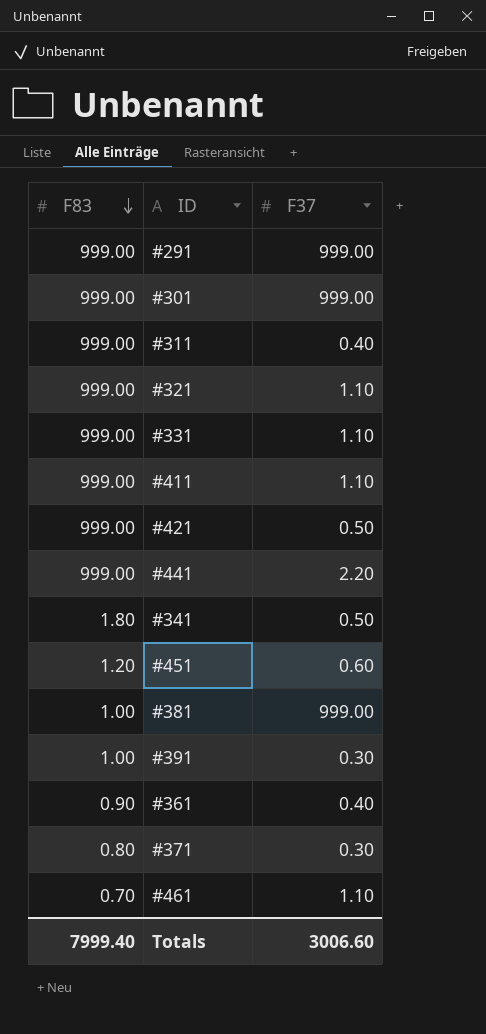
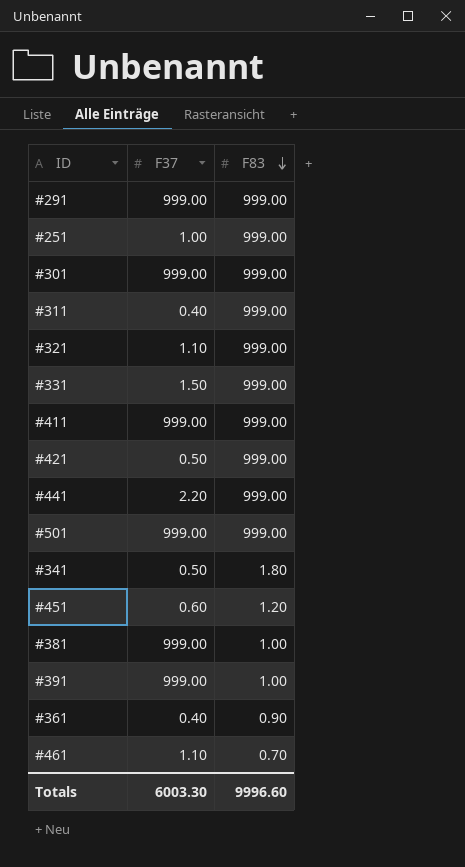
column F83 | position: 1 -> 3
row #371: 0.80 | 0.30 -> none
row #251: none -> 1.00 | 999.00
#331 | F37: 1.10 -> 1.50
#411 | F37: 1.10 -> 999.00
row #501: none -> 999.00 | 999.00
#391 | F37: 0.30 -> 999.00
Totals | F37: 3006.60 -> 6003.30
Totals | F83: 7999.40 -> 9996.60

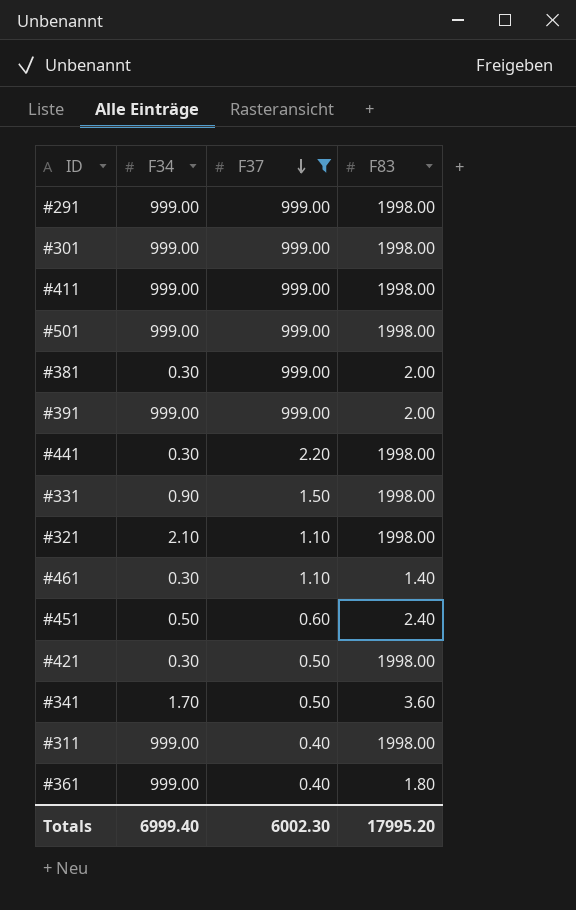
filter: none -> F37 != 1.00
row order: F83 descending -> F37 descending
column F34 | position: none -> 2
#291 | F83: 999.00 -> 1998.00
#301 | F83: 999.00 -> 1998.00
#411 | F83: 999.00 -> 1998.00
#501 | F83: 999.00 -> 1998.00
#381 | F83: 1.00 -> 2.00
#391 | F83: 1.00 -> 2.00
#441 | F83: 999.00 -> 1998.00
#331 | F83: 999.00 -> 1998.00
#321 | F83: 999.00 -> 1998.00
#461 | F83: 0.70 -> 1.40
#451 | F83: 1.20 -> 2.40
#421 | F83: 999.00 -> 1998.00
#341 | F83: 1.80 -> 3.60
#311 | F83: 999.00 -> 1998.00
#361 | F83: 0.90 -> 1.80
Totals | F37: 6003.30 -> 6002.30
Totals | F83: 9996.60 -> 17995.20

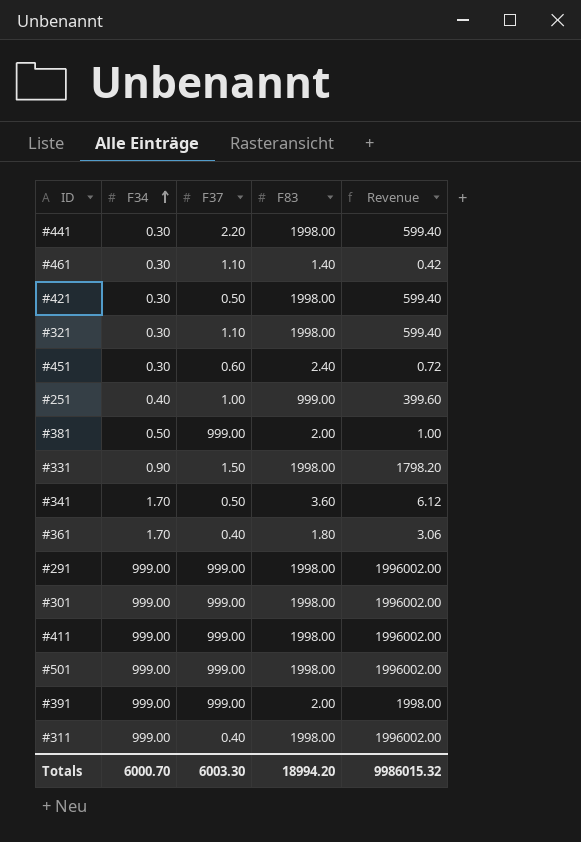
filter: F37 != 1.00 -> none
row order: F37 descending -> F34 ascending
column Revenue | formula: none -> [F34] * [F83]
#321 | F34: 2.10 -> 0.30
#451 | F34: 0.50 -> 0.30
#381 | F34: 0.30 -> 0.50
#361 | F34: 999.00 -> 1.70
Totals | F34: 6999.40 -> 6000.70
Totals | F37: 6002.30 -> 6003.30
Totals | F83: 17995.20 -> 18994.20

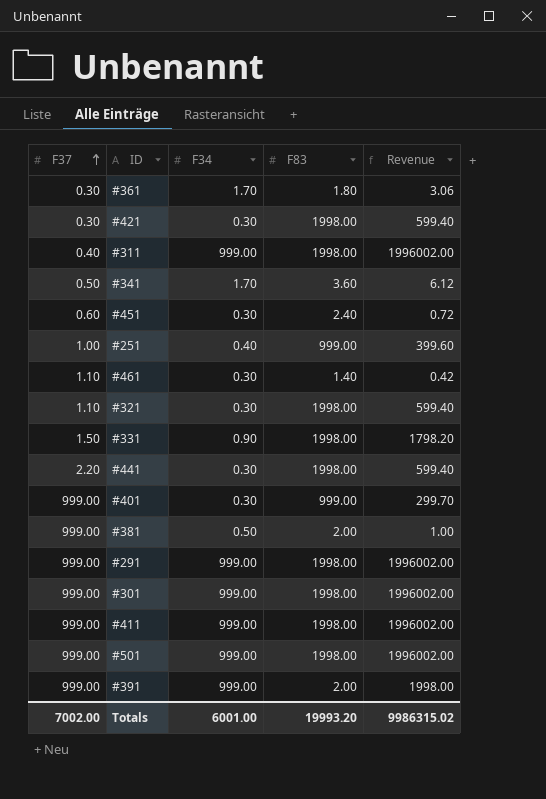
row order: F34 ascending -> F37 ascending
column F37 | position: 3 -> 1
#361 | F37: 0.40 -> 0.30
#421 | F37: 0.50 -> 0.30
row #401: none -> 999.00 | 0.30 | 999.00 | 299.70
Totals | F37: 6003.30 -> 7002.00
Totals | F34: 6000.70 -> 6001.00
Totals | F83: 18994.20 -> 19993.20
Totals | Revenue: 9986015.32 -> 9986315.02

